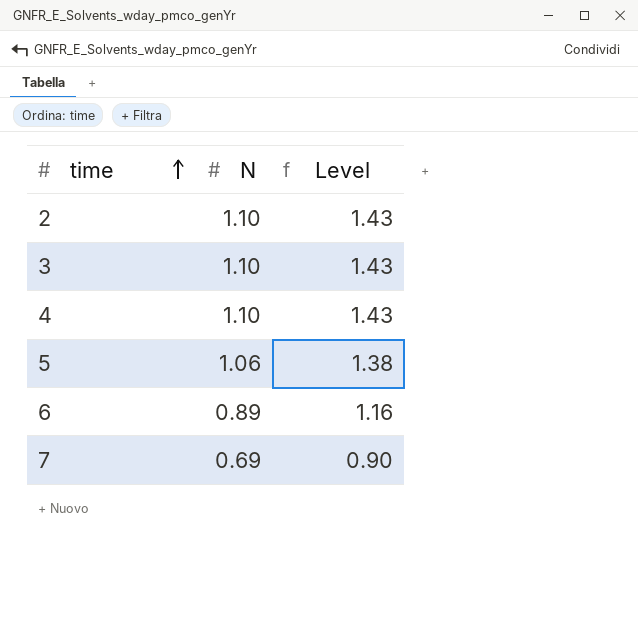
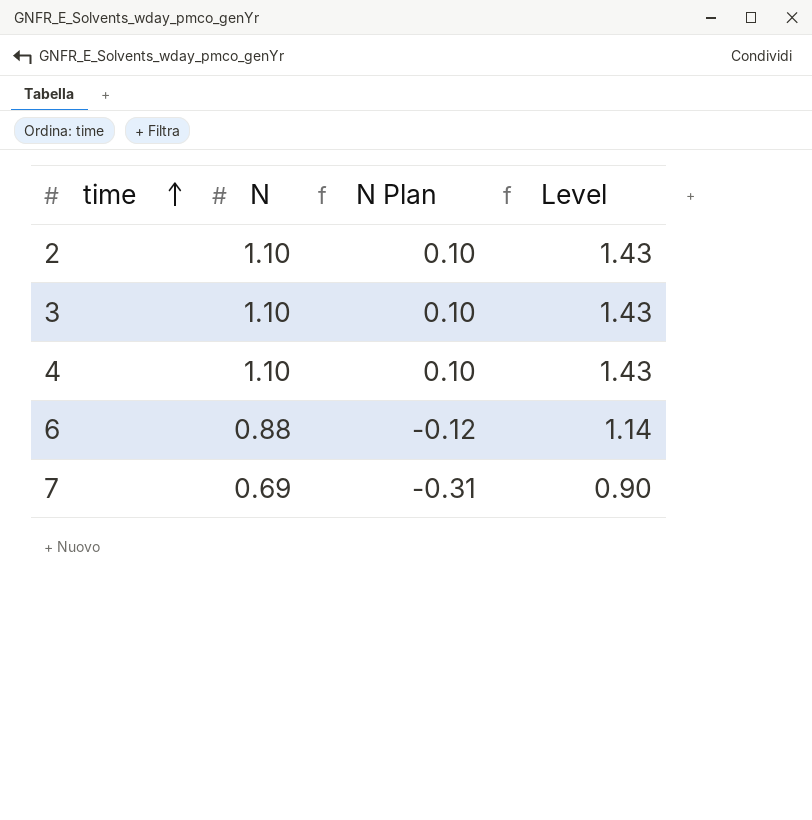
column N Plan | formula: none -> [N] - 1
row 5: 1.06 | 1.38 -> none
6 | N: 0.89 -> 0.88
6 | Level: 1.16 -> 1.14

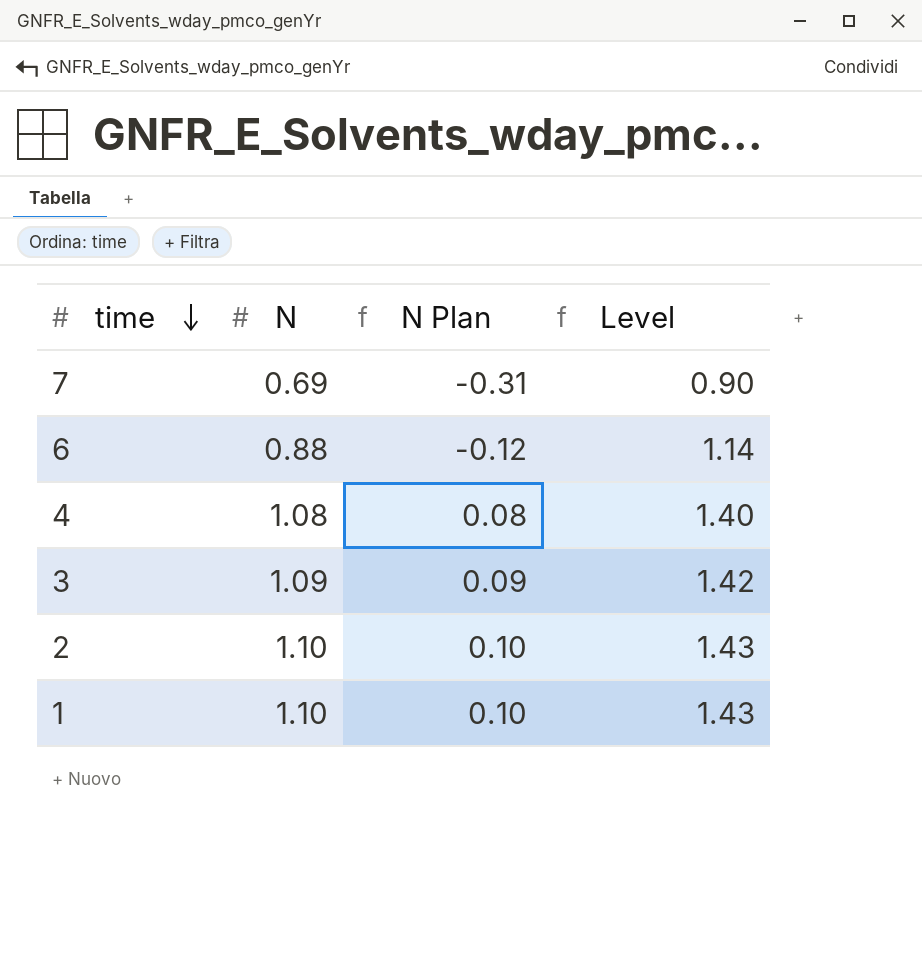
row order: time ascending -> time descending
4 | N: 1.10 -> 1.08
4 | N Plan: 0.10 -> 0.08
4 | Level: 1.43 -> 1.40
3 | N: 1.10 -> 1.09
3 | N Plan: 0.10 -> 0.09
3 | Level: 1.43 -> 1.42
row 1: none -> 1.10 | 0.10 | 1.43

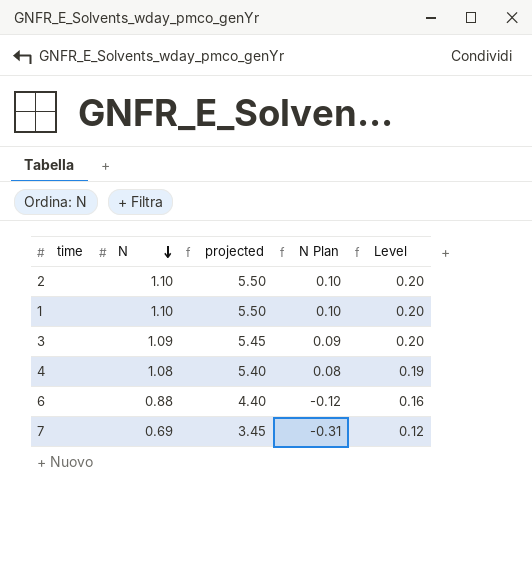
row order: time descending -> N descending
column projected | formula: none -> [N] * 5
column Level | formula: [N] * 1.3 -> [N] * 0.18

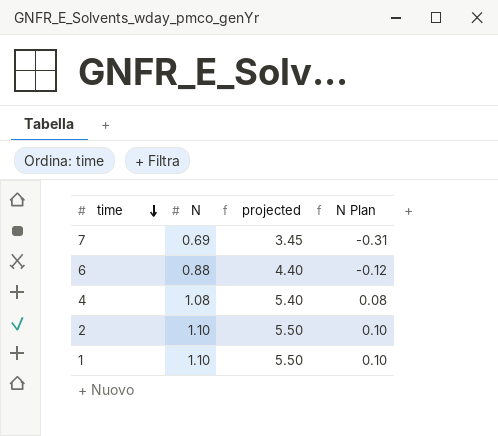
row order: N descending -> time descending
column Level | formula: [N] * 0.18 -> none
row 3: 1.09 | 5.45 | 0.09 | 0.20 -> none

